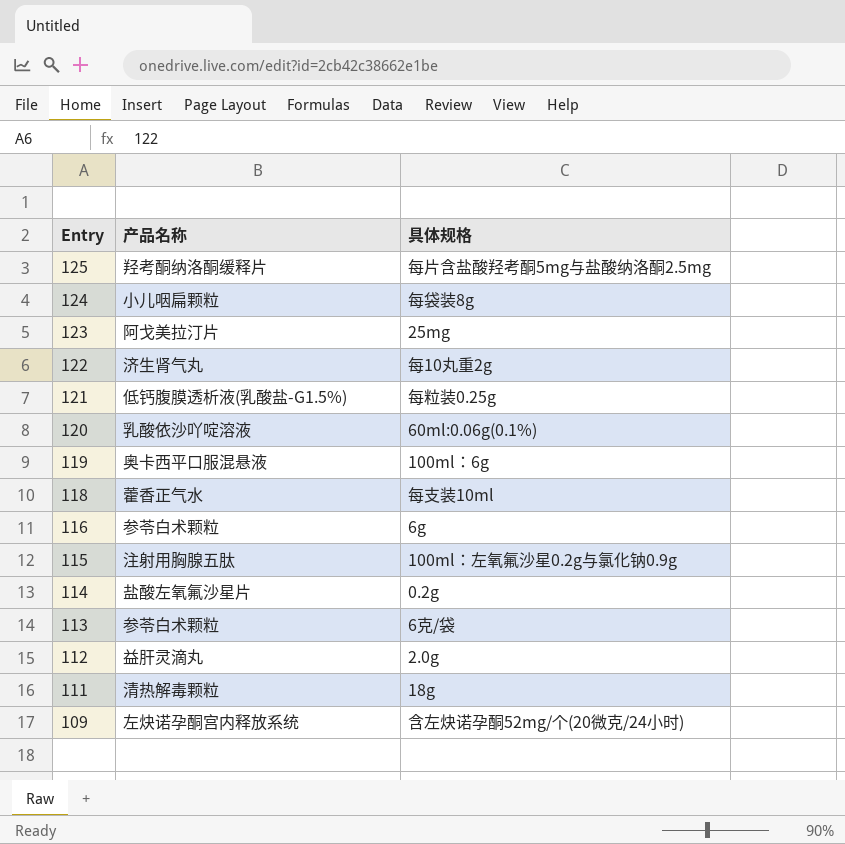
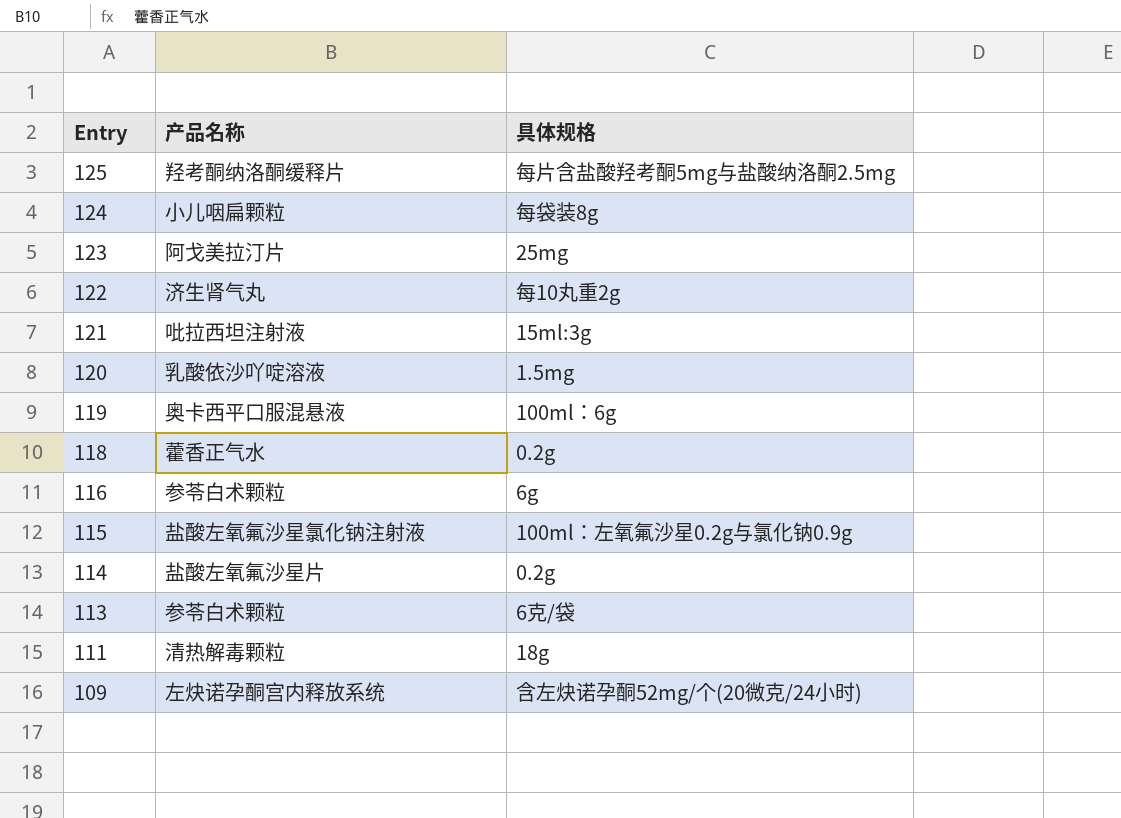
row 112: 益肝灵滴丸 | 2.0g -> none
121 | 产品名称: 低钙腹膜透析液(乳酸盐-G1.5%) -> 吡拉西坦注射液
121 | 具体规格: 每粒装0.25g -> 15ml:3g
120 | 具体规格: 60ml:0.06g(0.1%) -> 1.5mg
118 | 具体规格: 每支装10ml -> 0.2g
115 | 产品名称: 注射用胸腺五肽 -> 盐酸左氧氟沙星氯化钠注射液

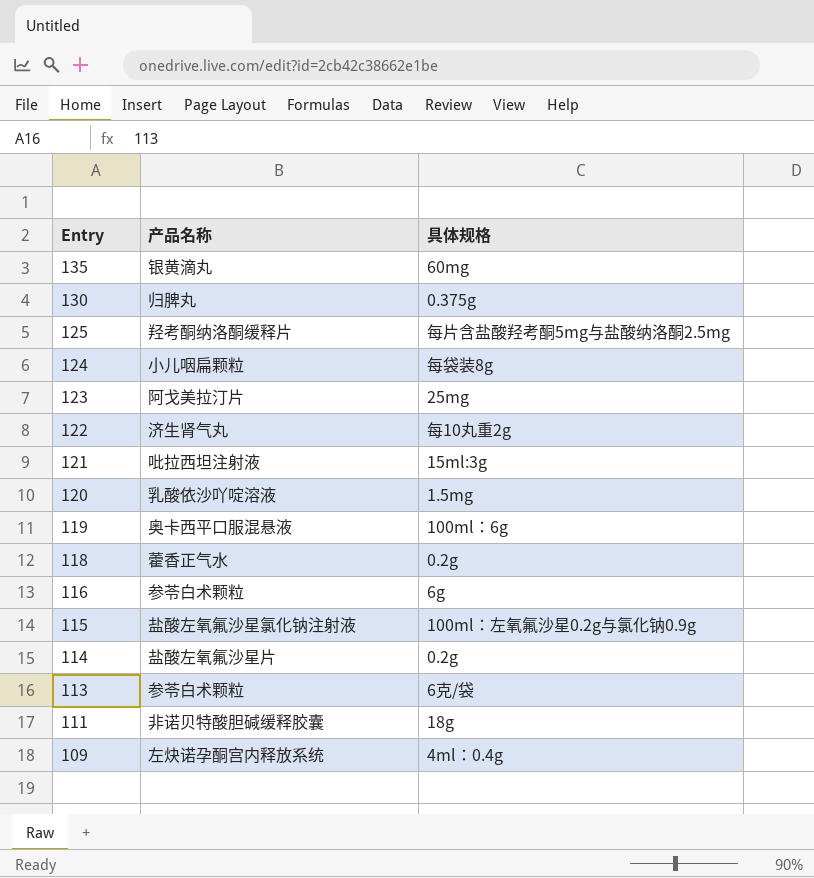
row 135: none -> 银黄滴丸 | 60mg
row 130: none -> 归脾丸 | 0.375g
111 | 产品名称: 清热解毒颗粒 -> 非诺贝特酸胆碱缓释胶囊
109 | 具体规格: 含左炔诺孕酮52mg/个(20微克/24小时) -> 4ml：0.4g

